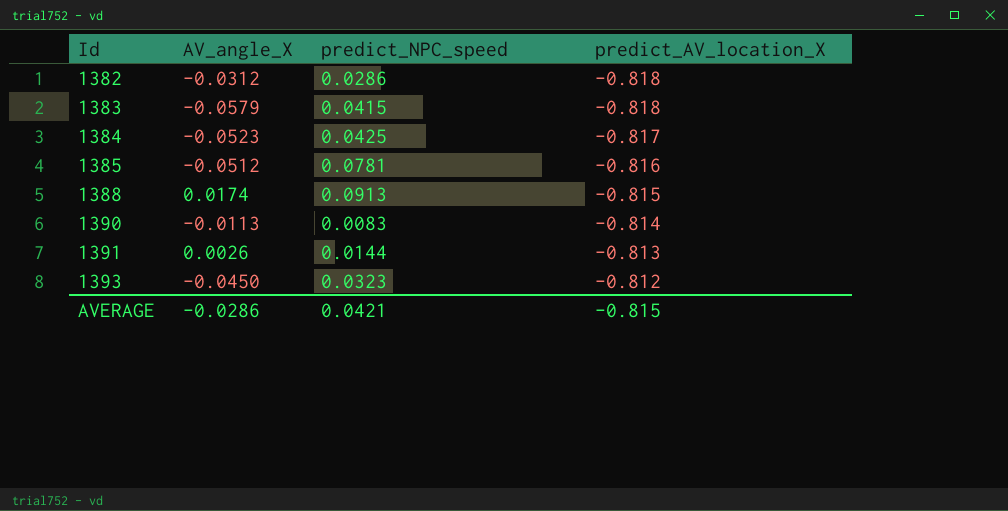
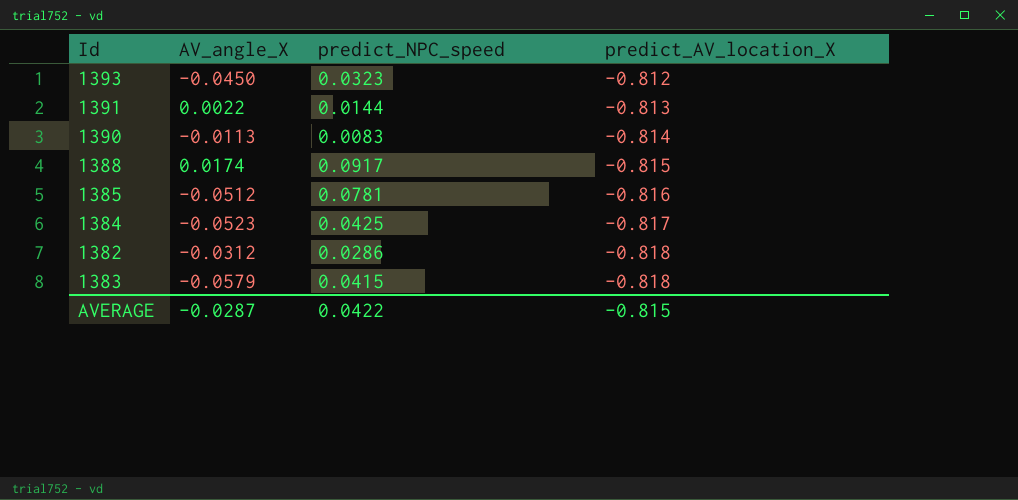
row order: Id ascending -> predict_AV_location_X descending
1391 | AV_angle_X: 0.0026 -> 0.0022
1388 | predict_NPC_speed: 0.0913 -> 0.0917
AVERAGE | AV_angle_X: -0.0286 -> -0.0287
AVERAGE | predict_NPC_speed: 0.0421 -> 0.0422

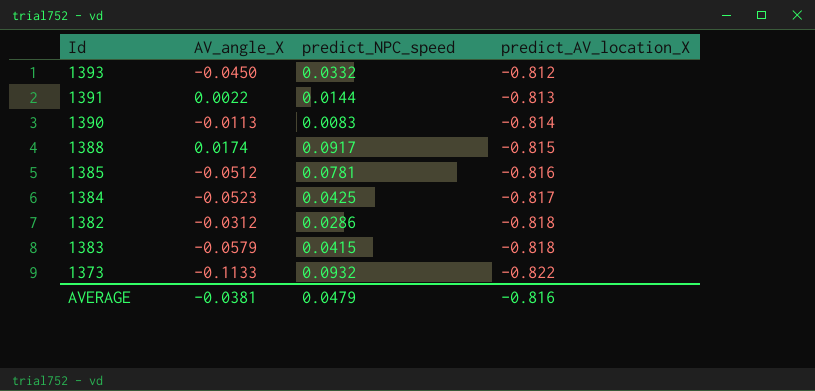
1393 | predict_NPC_speed: 0.0323 -> 0.0332
row 1373: none -> -0.1133 | 0.0932 | -0.822
AVERAGE | AV_angle_X: -0.0287 -> -0.0381
AVERAGE | predict_NPC_speed: 0.0422 -> 0.0479
AVERAGE | predict_AV_location_X: -0.815 -> -0.816

